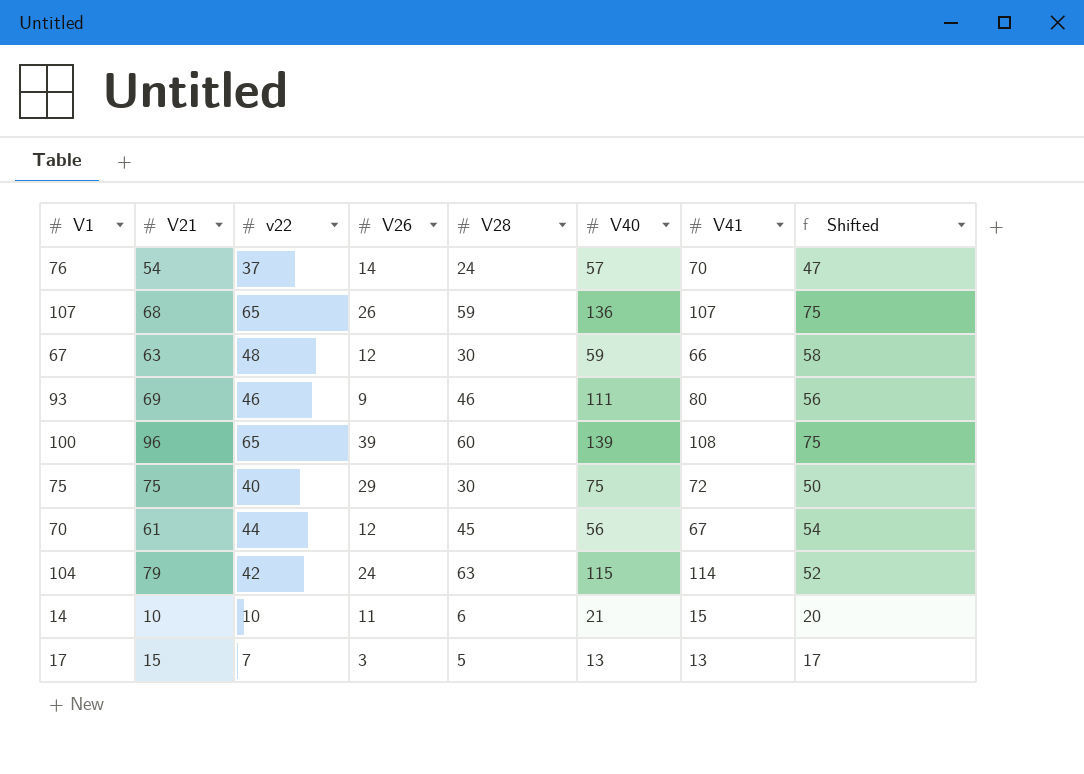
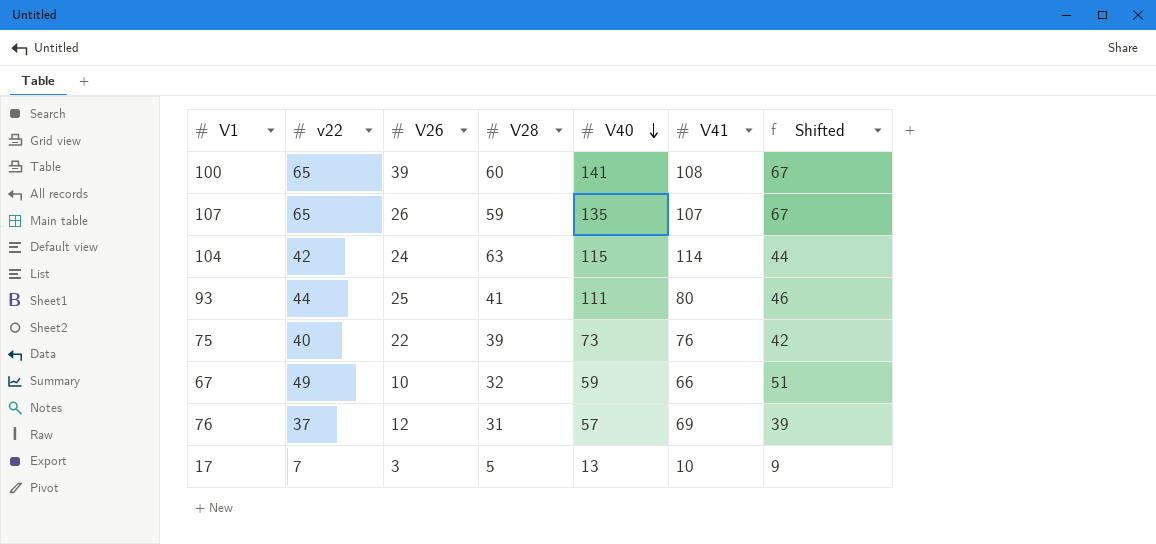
row order: none -> V40 descending
column V21 | position: 2 -> none
column Shifted | formula: [v22] + 10 -> [v22] + 2
row 70: 61 | 44 | 12 | 45 | 56 | 67 | 54 -> none
row 14: 10 | 10 | 11 | 6 | 21 | 15 | 20 -> none
100 | V40: 139 -> 141
107 | V40: 136 -> 135
93 | v22: 46 -> 44
93 | V26: 9 -> 25
93 | V28: 46 -> 41
75 | V26: 29 -> 22
75 | V28: 30 -> 39
75 | V40: 75 -> 73
75 | V41: 72 -> 76
67 | v22: 48 -> 49
67 | V26: 12 -> 10
67 | V28: 30 -> 32
76 | V26: 14 -> 12
76 | V28: 24 -> 31
76 | V41: 70 -> 69
17 | V41: 13 -> 10

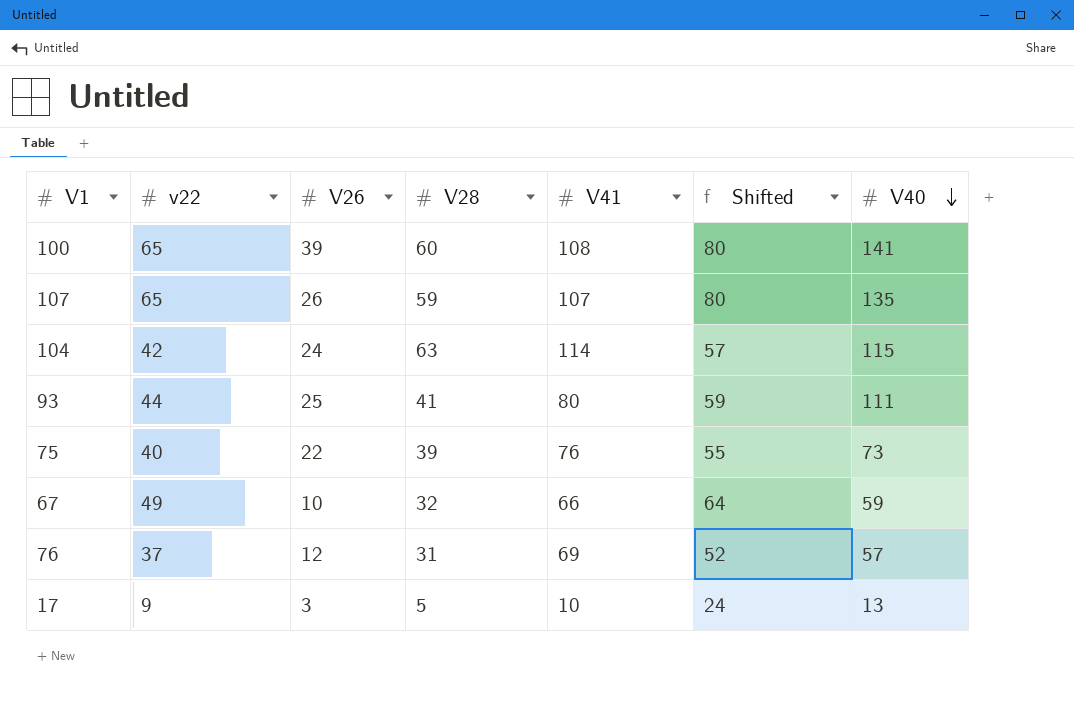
column Shifted | formula: [v22] + 2 -> [v22] + 15
column V40 | position: 5 -> 7
17 | v22: 7 -> 9

